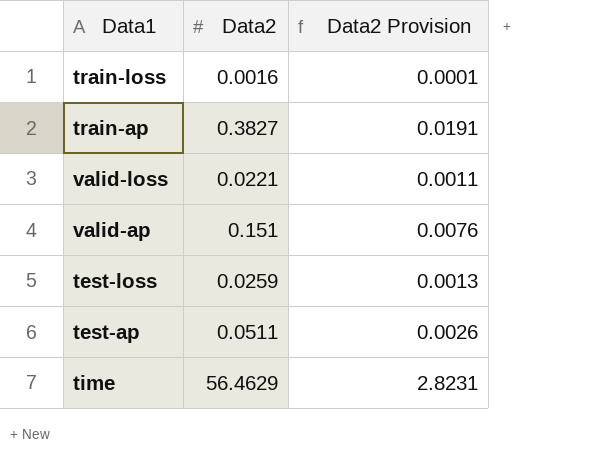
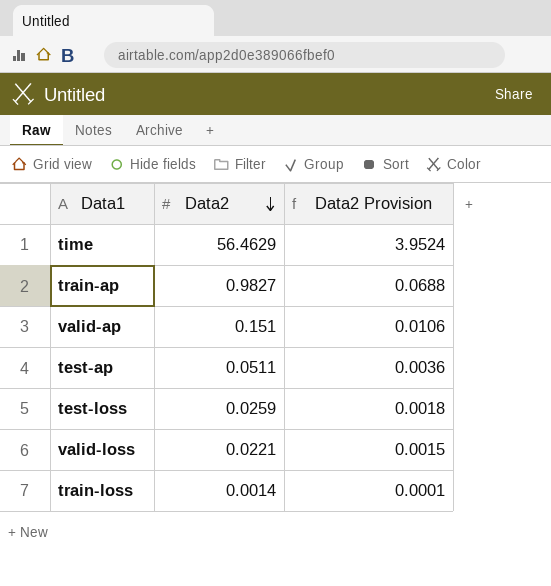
row order: none -> Data2 descending
column Data2 Provision | formula: [Data2] * 0.05 -> [Data2] * 0.07
train-ap | Data2: 0.3827 -> 0.9827
train-loss | Data2: 0.0016 -> 0.0014

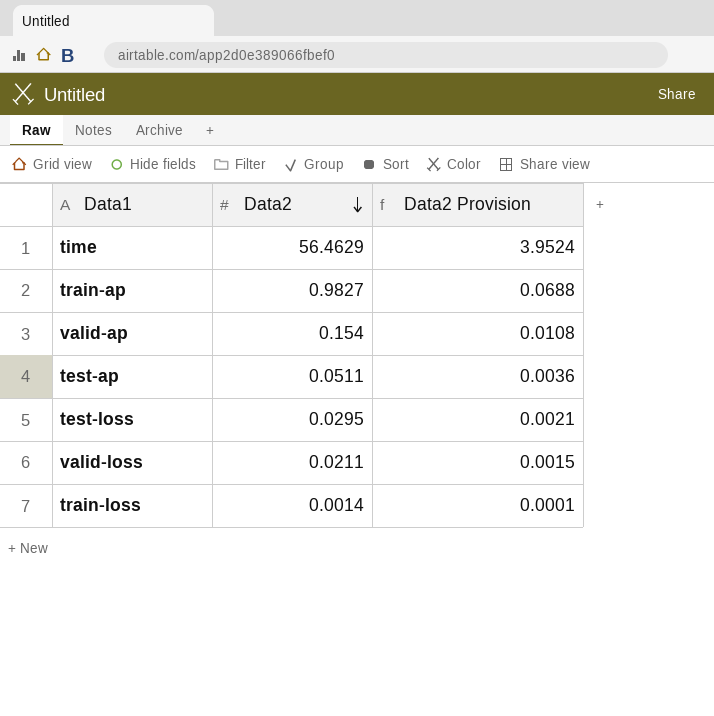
valid-ap | Data2: 0.151 -> 0.154
valid-ap | Data2 Provision: 0.0106 -> 0.0108
test-loss | Data2: 0.0259 -> 0.0295
test-loss | Data2 Provision: 0.0018 -> 0.0021
valid-loss | Data2: 0.0221 -> 0.0211

